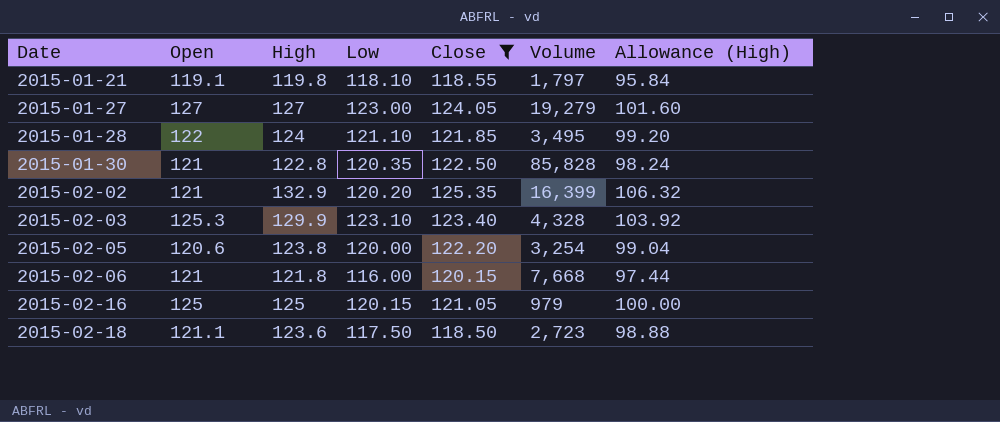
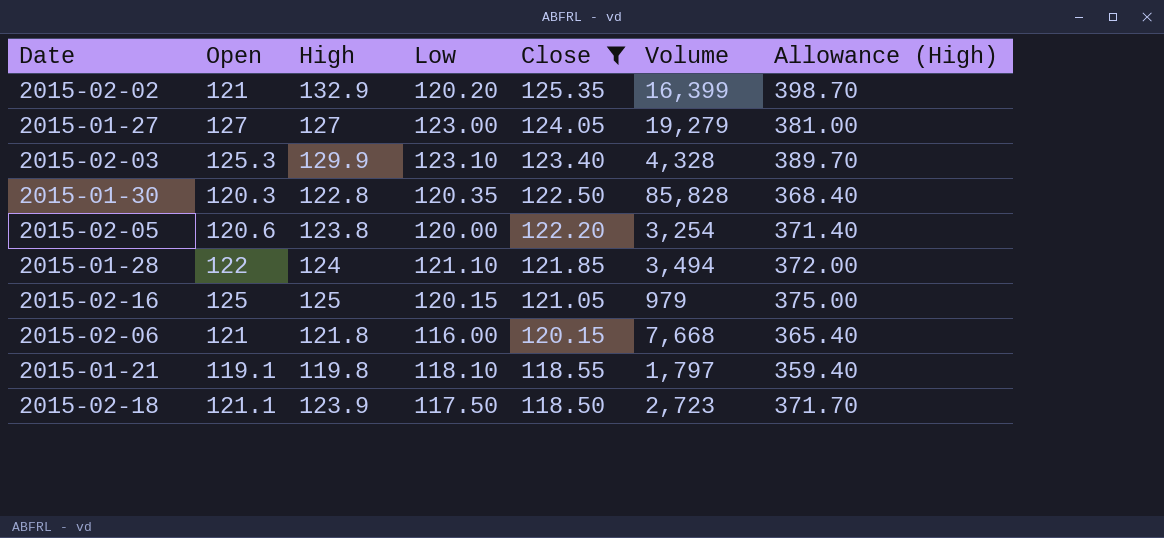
row order: Date ascending -> Close descending
column Allowance (High) | formula: [High] * 0.8 -> [High] * 3
2015-01-30 | Open: 121 -> 120.3
2015-01-28 | Volume: 3,495 -> 3,494
2015-02-18 | High: 123.6 -> 123.9

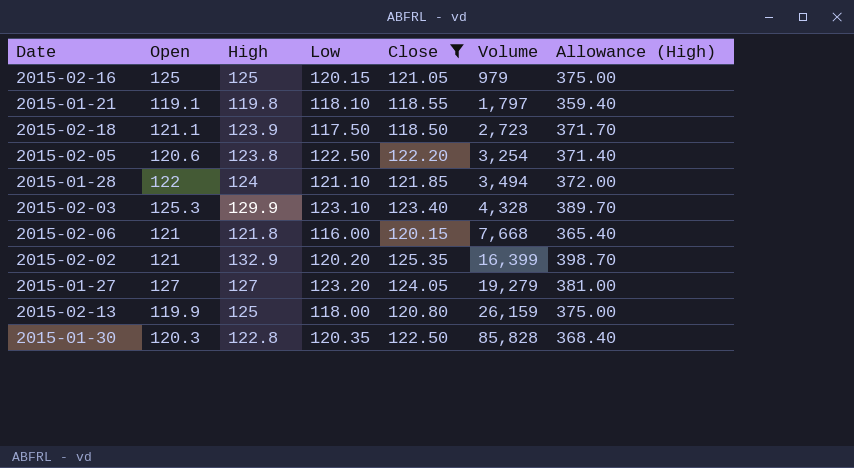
row order: Close descending -> Volume ascending
2015-02-05 | Low: 120.00 -> 122.50
2015-01-27 | Low: 123.00 -> 123.20
row 2015-02-13: none -> 119.9 | 125 | 118.00 | 120.80 | 26,159 | 375.00

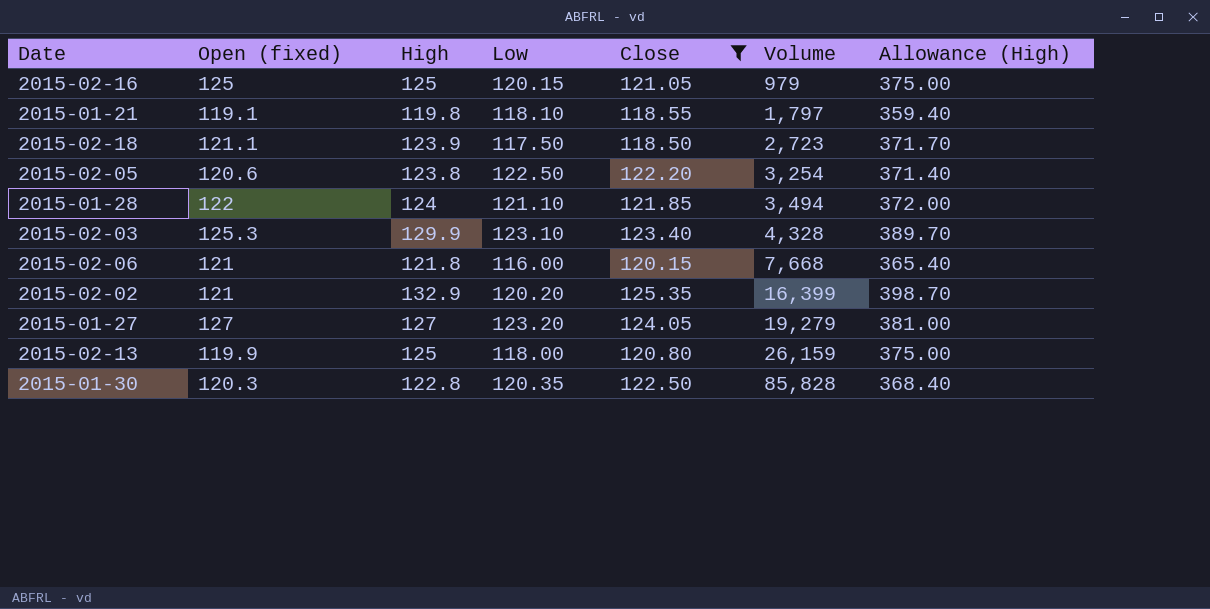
column name: Open -> Open (fixed)

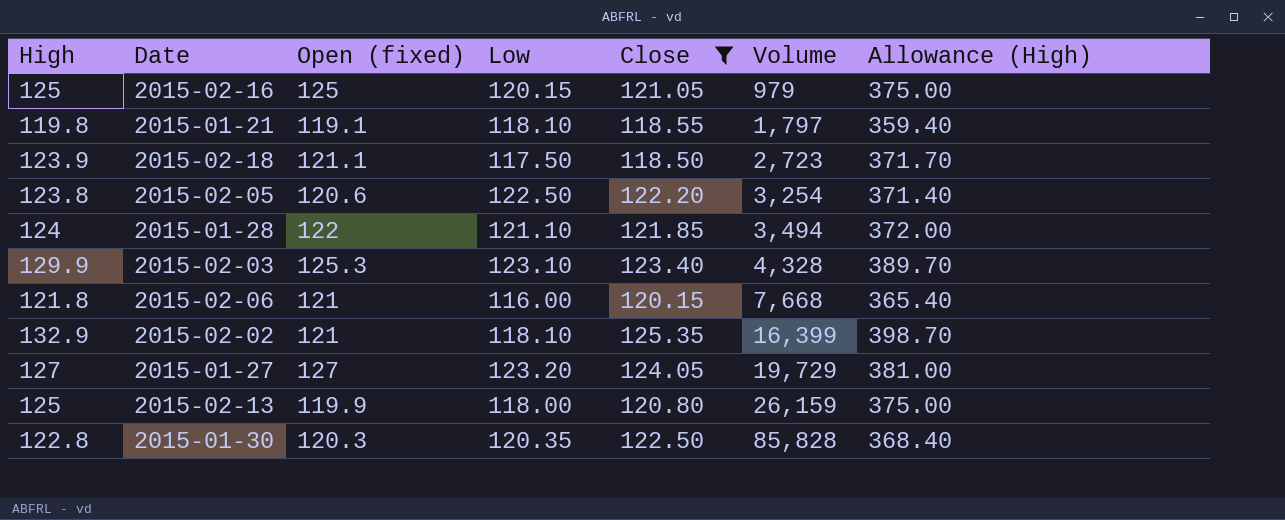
column High | position: 3 -> 1
2015-02-02 | Low: 120.20 -> 118.10
2015-01-27 | Volume: 19,279 -> 19,729

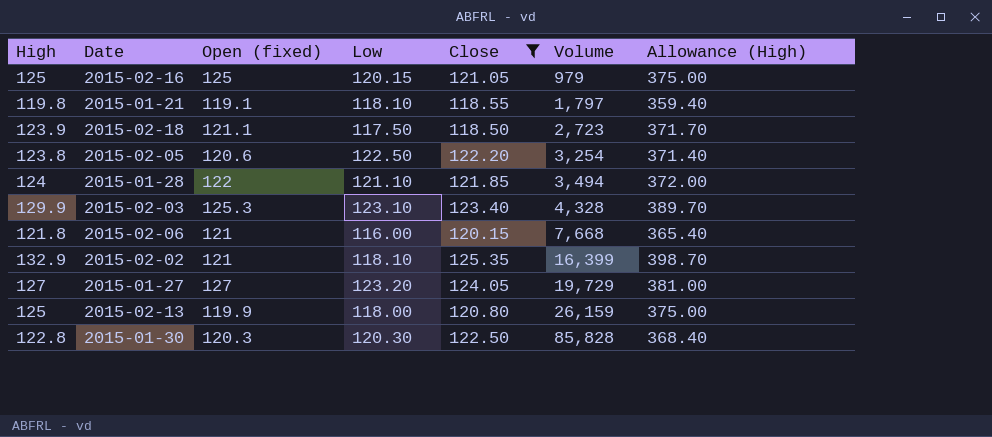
2015-01-30 | Low: 120.35 -> 120.30

